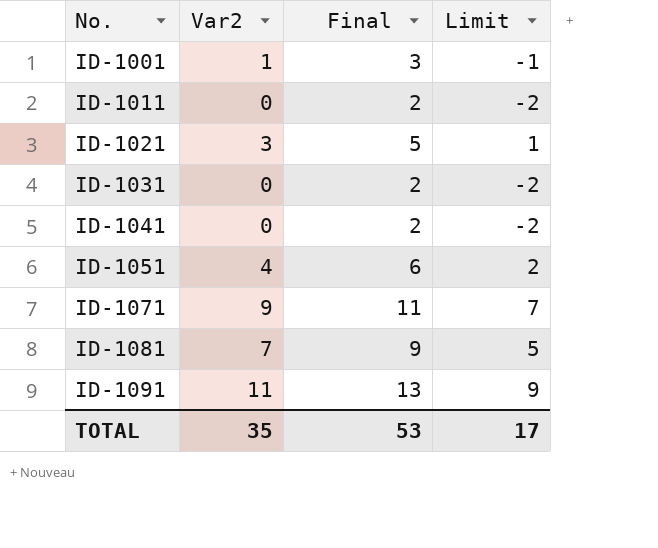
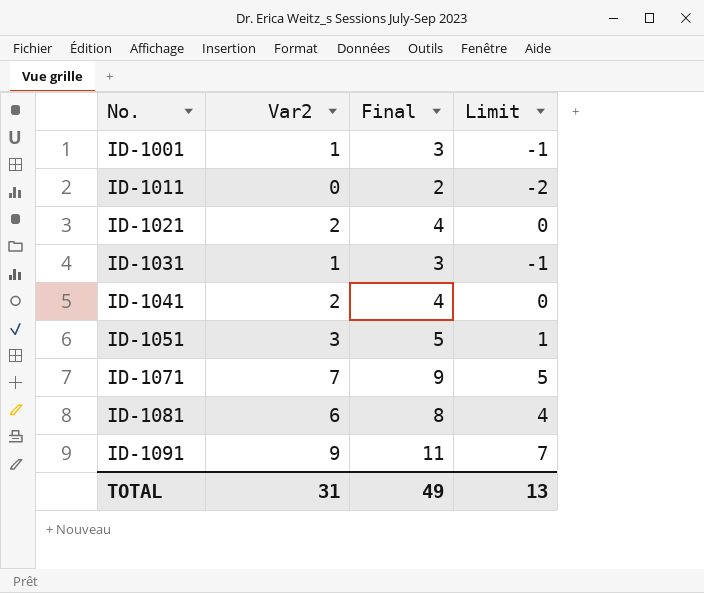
ID-1021 | Var2: 3 -> 2
ID-1021 | Final: 5 -> 4
ID-1021 | Limit: 1 -> 0
ID-1031 | Var2: 0 -> 1
ID-1031 | Final: 2 -> 3
ID-1031 | Limit: -2 -> -1
ID-1041 | Var2: 0 -> 2
ID-1041 | Final: 2 -> 4
ID-1041 | Limit: -2 -> 0
ID-1051 | Var2: 4 -> 3
ID-1051 | Final: 6 -> 5
ID-1051 | Limit: 2 -> 1
ID-1071 | Var2: 9 -> 7
ID-1071 | Final: 11 -> 9
ID-1071 | Limit: 7 -> 5
ID-1081 | Var2: 7 -> 6
ID-1081 | Final: 9 -> 8
ID-1081 | Limit: 5 -> 4
ID-1091 | Var2: 11 -> 9
ID-1091 | Final: 13 -> 11
ID-1091 | Limit: 9 -> 7
TOTAL | Var2: 35 -> 31
TOTAL | Final: 53 -> 49
TOTAL | Limit: 17 -> 13

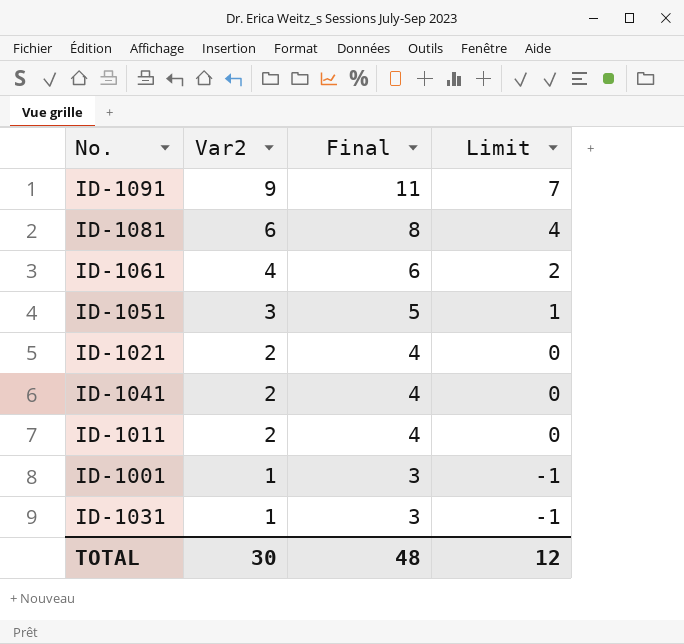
row order: No. ascending -> Var2 descending
row ID-1071: 7 | 9 | 5 -> none
row ID-1061: none -> 4 | 6 | 2
ID-1011 | Var2: 0 -> 2
ID-1011 | Final: 2 -> 4
ID-1011 | Limit: -2 -> 0
TOTAL | Var2: 31 -> 30
TOTAL | Final: 49 -> 48
TOTAL | Limit: 13 -> 12

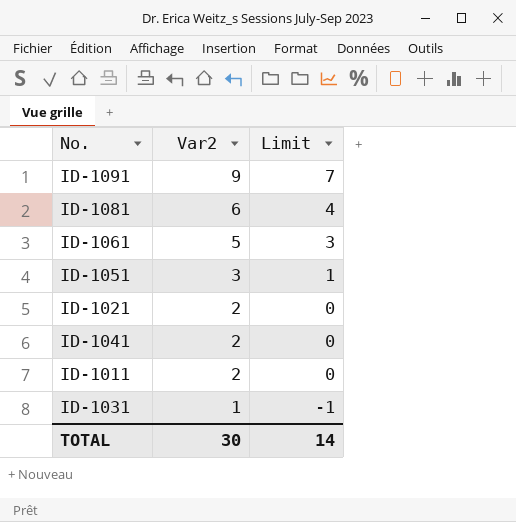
column Final | formula: [Var2] + 2 -> none
row ID-1001: 1 | 3 | -1 -> none
ID-1061 | Var2: 4 -> 5
ID-1061 | Limit: 2 -> 3
TOTAL | Limit: 12 -> 14

